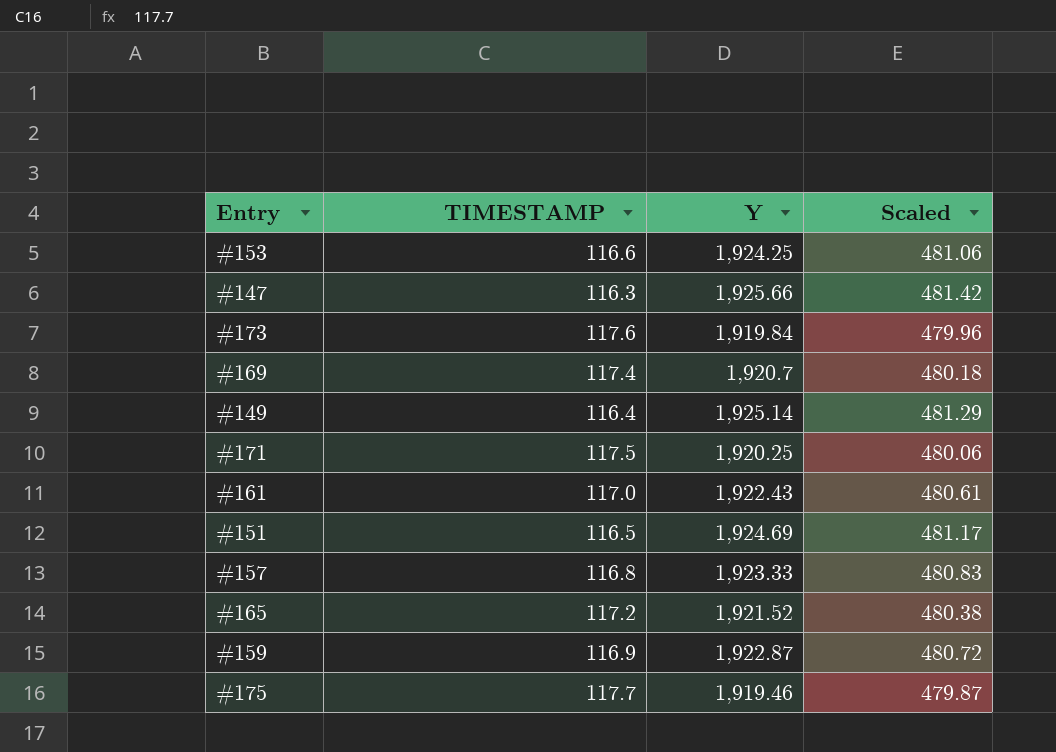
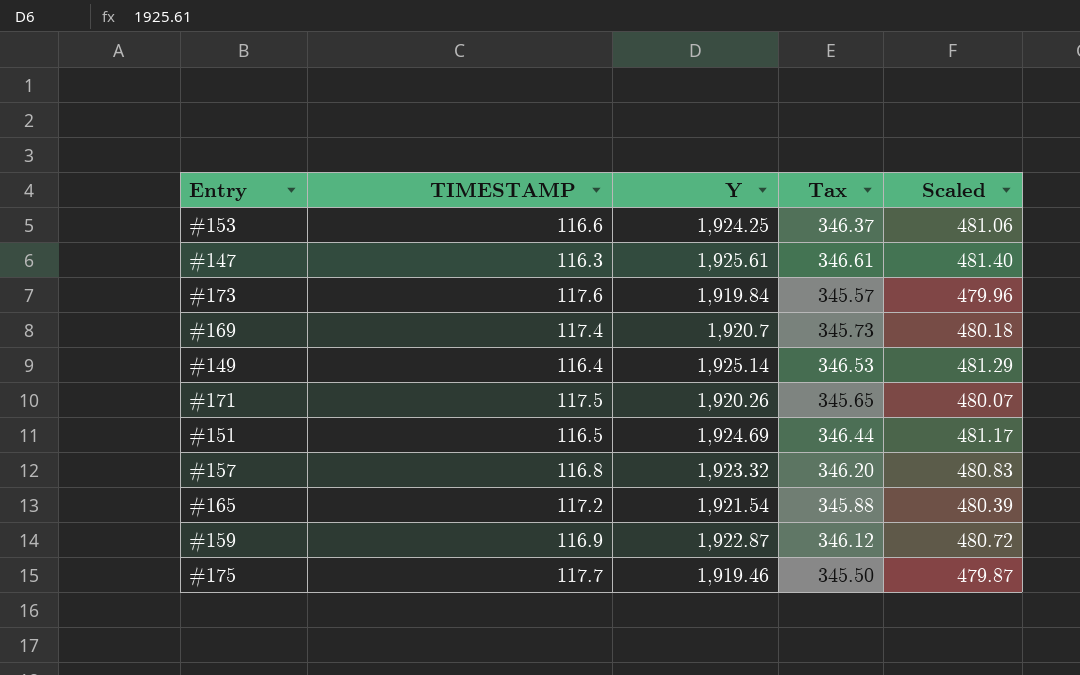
column Tax | formula: none -> [Y] * 0.18
row #161: 117.0 | 1,922.43 | 480.61 -> none
#147 | Y: 1,925.66 -> 1,925.61
#147 | Scaled: 481.42 -> 481.40
#171 | Y: 1,920.25 -> 1,920.26
#171 | Scaled: 480.06 -> 480.07
#157 | Y: 1,923.33 -> 1,923.32
#165 | Y: 1,921.52 -> 1,921.54
#165 | Scaled: 480.38 -> 480.39

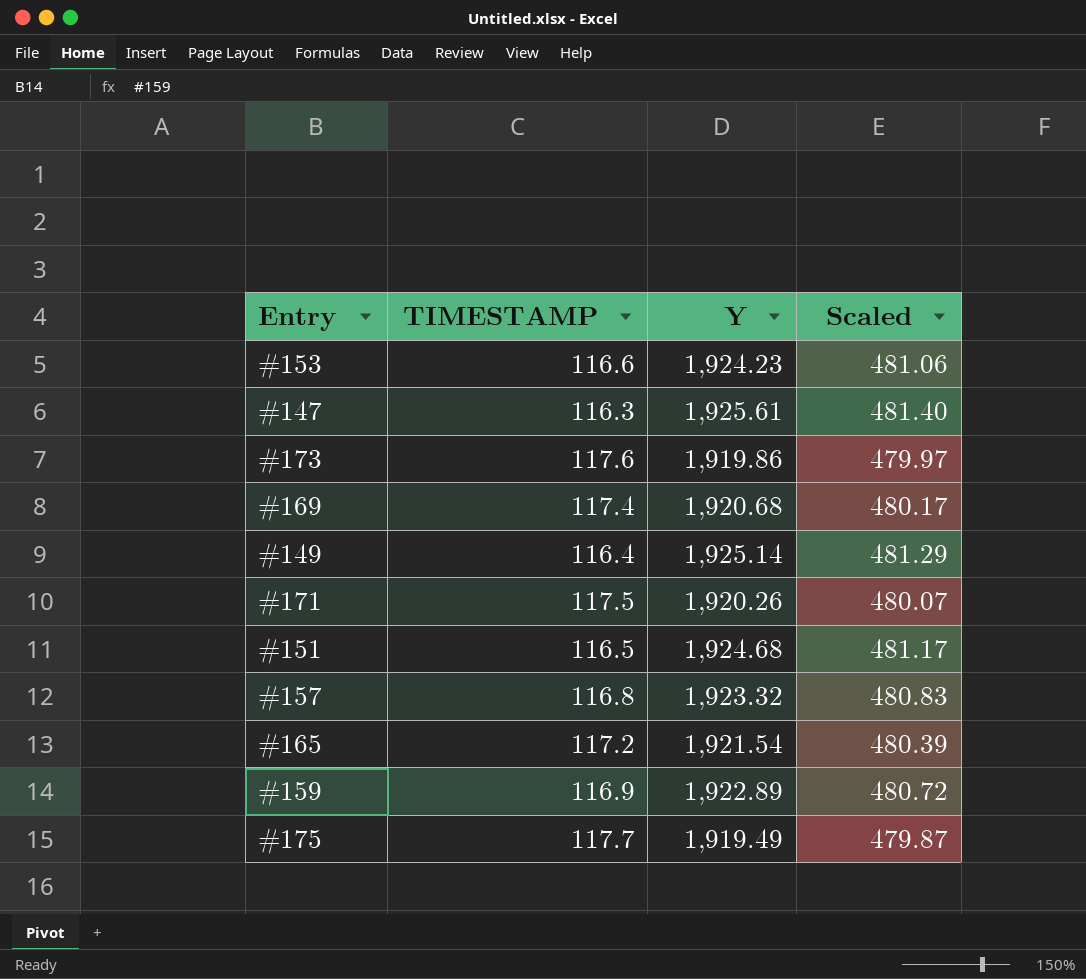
column Tax | formula: [Y] * 0.18 -> none
#153 | Y: 1,924.25 -> 1,924.23
#173 | Y: 1,919.84 -> 1,919.86
#173 | Scaled: 479.96 -> 479.97
#169 | Y: 1,920.7 -> 1,920.68
#169 | Scaled: 480.18 -> 480.17
#151 | Y: 1,924.69 -> 1,924.68
#159 | Y: 1,922.87 -> 1,922.89
#175 | Y: 1,919.46 -> 1,919.49

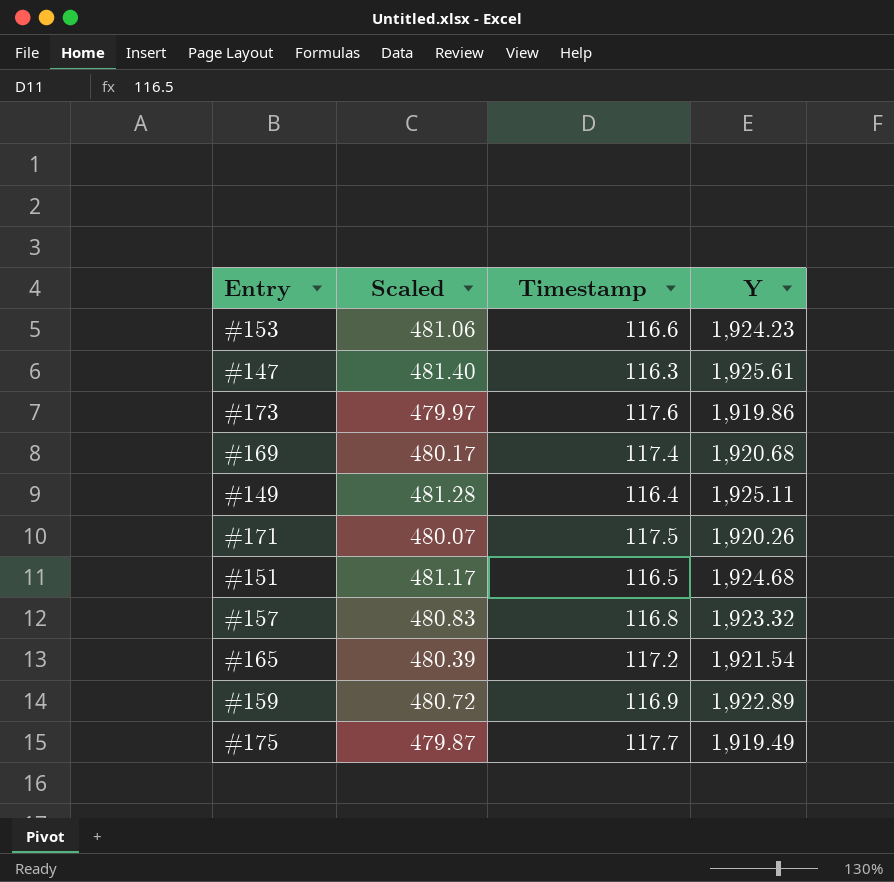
column Scaled | position: 4 -> 2
column name: TIMESTAMP -> Timestamp
#149 | Scaled: 481.29 -> 481.28
#149 | Y: 1,925.14 -> 1,925.11

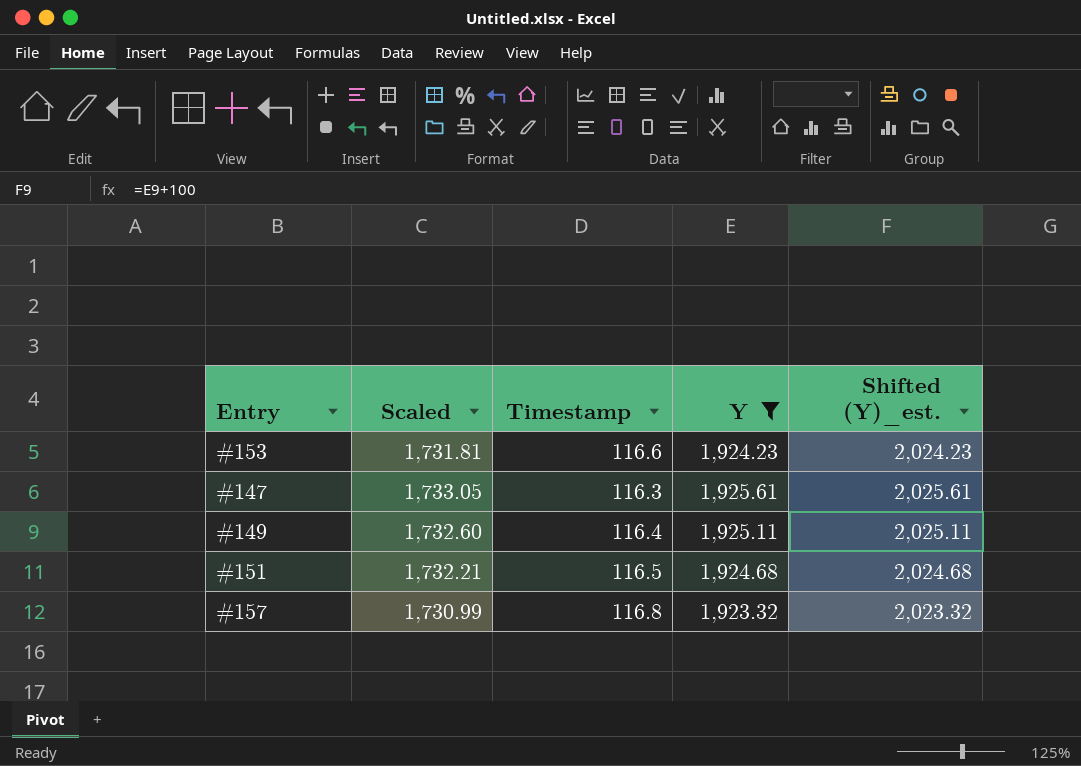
filter: none -> Y >= 1,923.32
column Scaled | formula: [Y] * 0.25 -> [Y] * 0.9
column Shifted (Y)_est. | formula: none -> [Y] + 100

